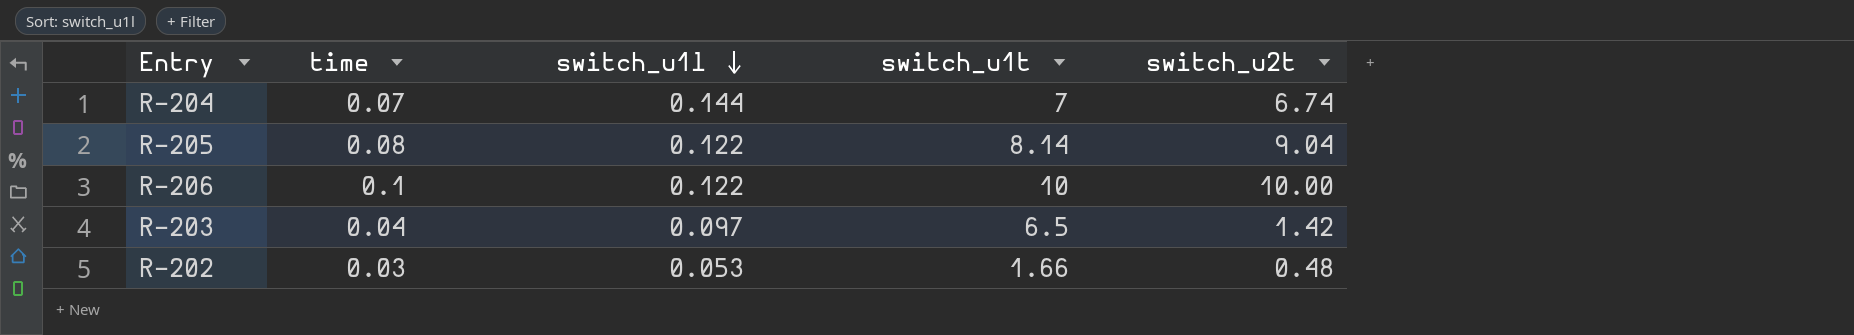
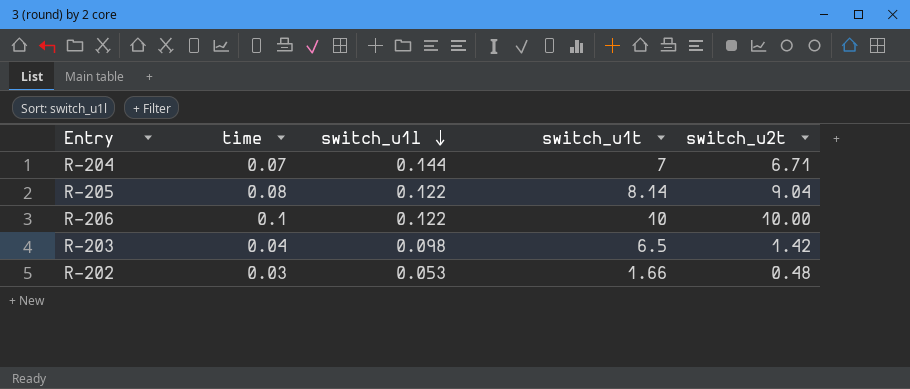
R-204 | switch_u2t: 6.74 -> 6.71
R-203 | switch_u1l: 0.097 -> 0.098

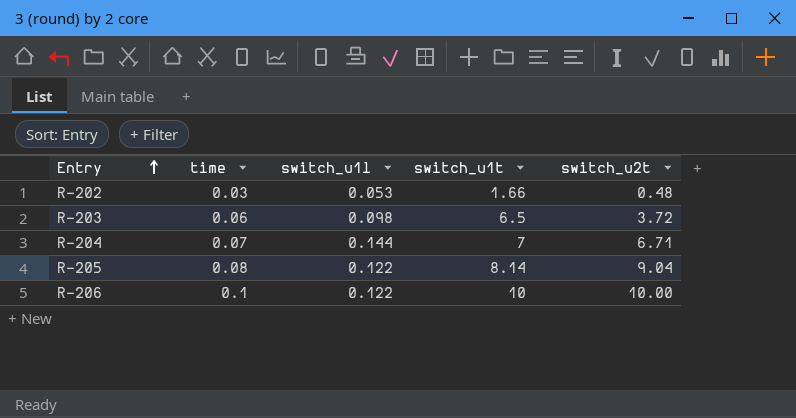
row order: switch_u1l descending -> Entry ascending
R-203 | time: 0.04 -> 0.06
R-203 | switch_u2t: 1.42 -> 3.72

